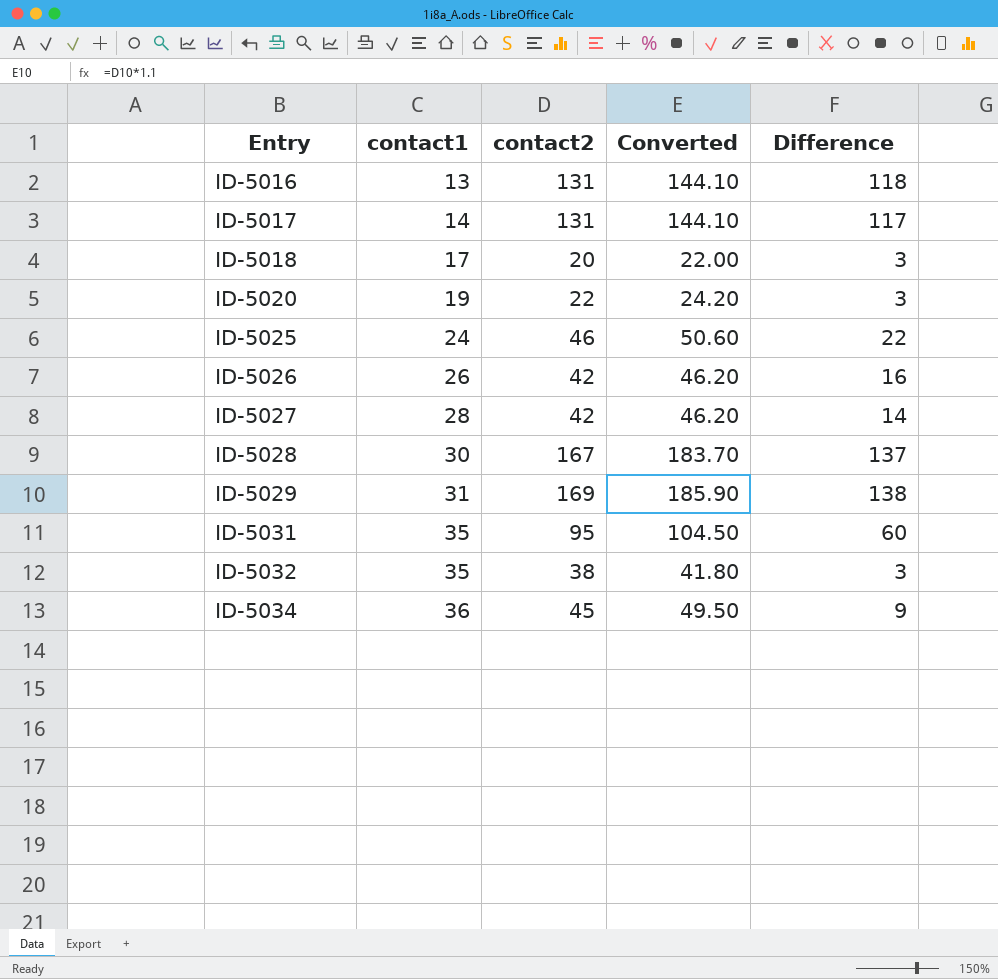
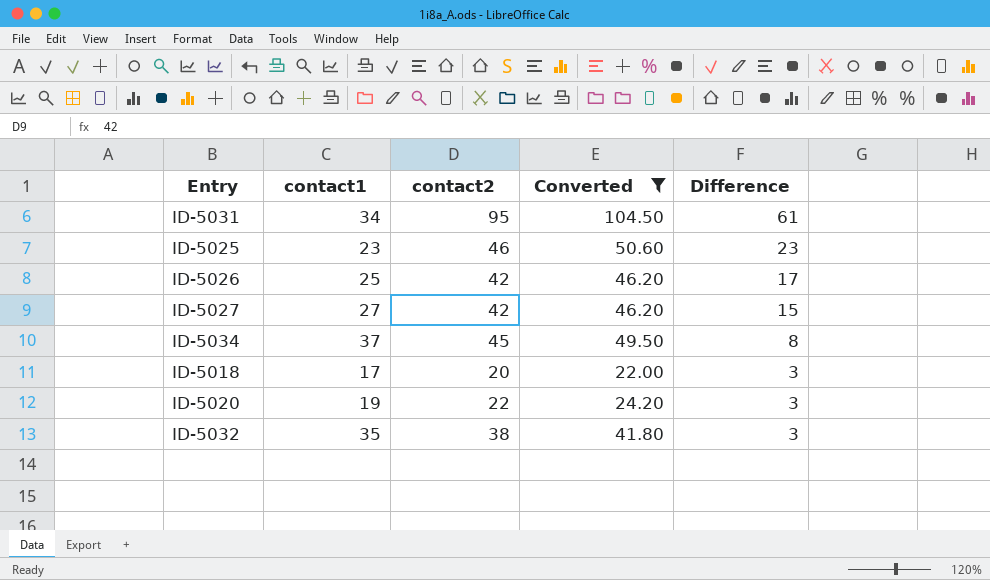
filter: none -> Converted <= 104.50
row order: Entry ascending -> Difference descending
ID-5031 | contact1: 35 -> 34
ID-5031 | Difference: 60 -> 61
ID-5025 | contact1: 24 -> 23
ID-5025 | Difference: 22 -> 23
ID-5026 | contact1: 26 -> 25
ID-5026 | Difference: 16 -> 17
ID-5027 | contact1: 28 -> 27
ID-5027 | Difference: 14 -> 15
ID-5034 | contact1: 36 -> 37
ID-5034 | Difference: 9 -> 8

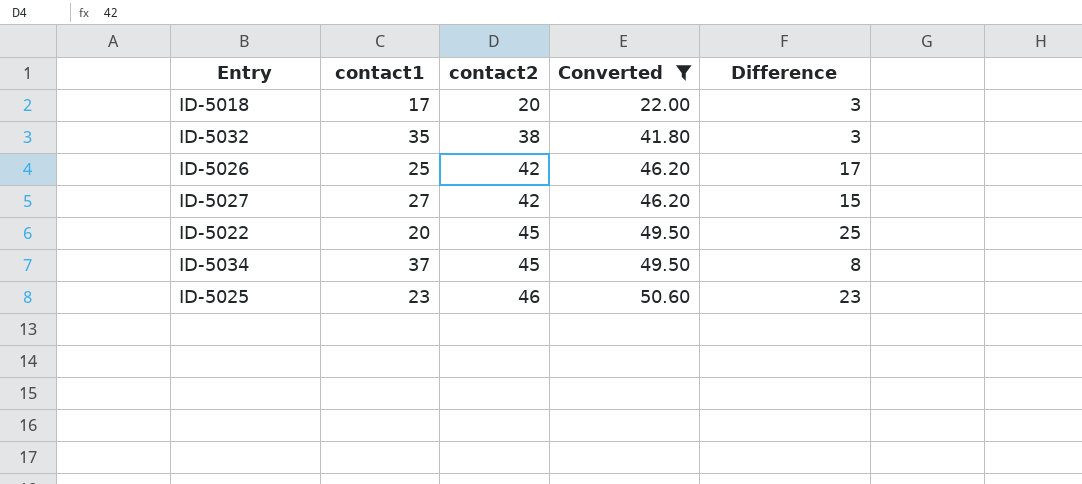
row order: Difference descending -> contact2 ascending
row ID-5031: 34 | 95 | 104.50 | 61 -> none
row ID-5020: 19 | 22 | 24.20 | 3 -> none
row ID-5022: none -> 20 | 45 | 49.50 | 25

